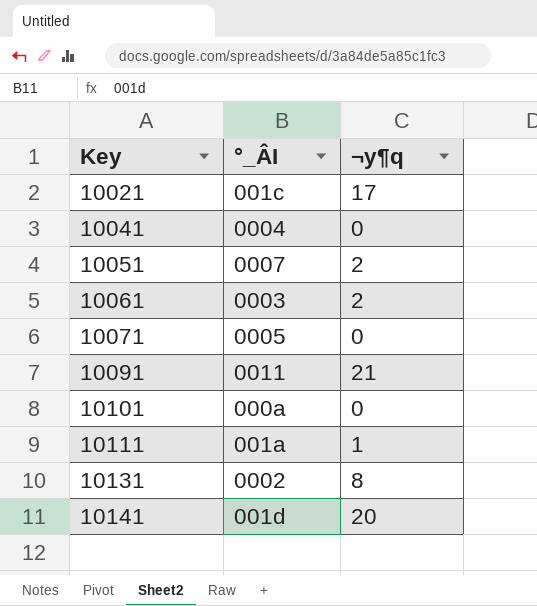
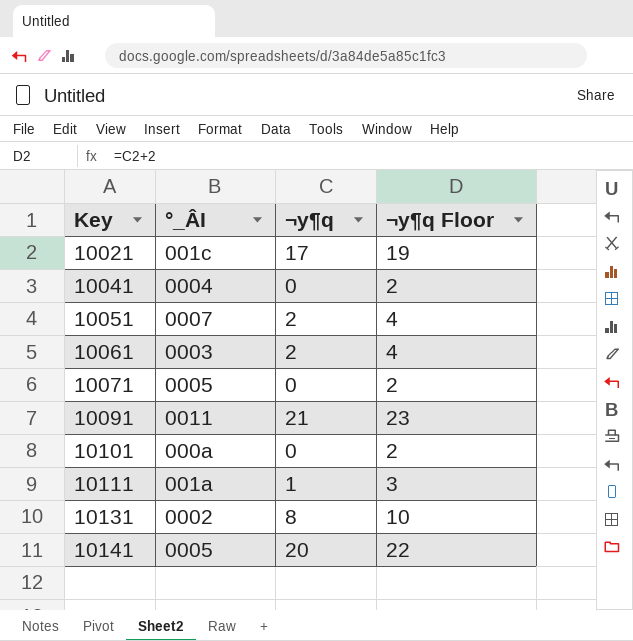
column ¬y¶q Floor | formula: none -> [¬y¶q] + 2
10141 | °_ÂI: 001d -> 0005

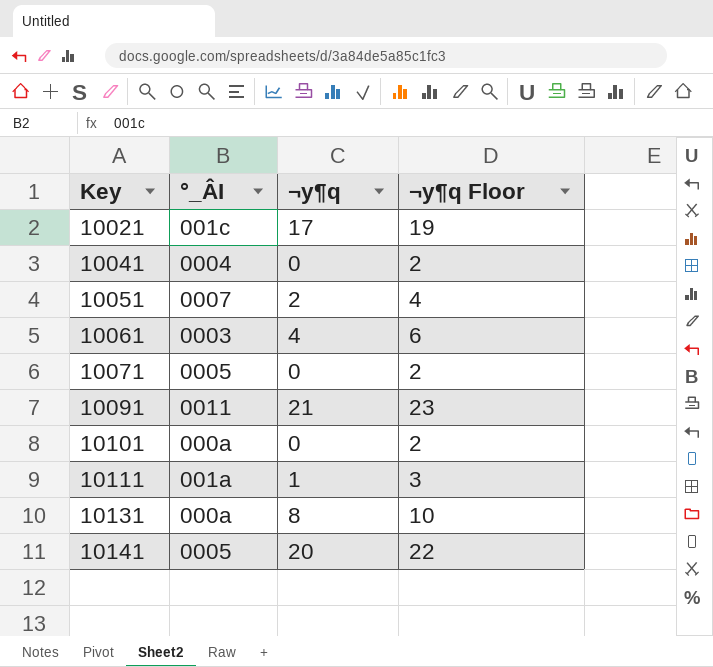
10061 | ¬y¶q: 2 -> 4
10061 | ¬y¶q Floor: 4 -> 6
10131 | °_ÂI: 0002 -> 000a

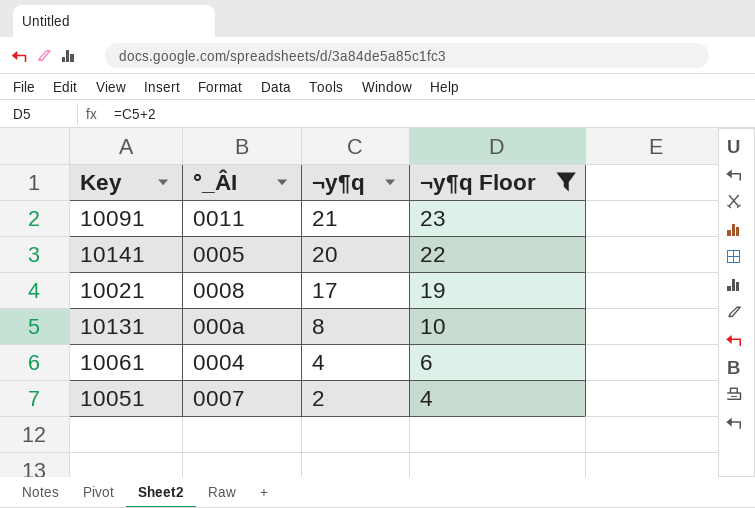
filter: none -> ¬y¶q Floor >= 4
row order: Key ascending -> ¬y¶q descending
10021 | °_ÂI: 001c -> 0008
10061 | °_ÂI: 0003 -> 0004

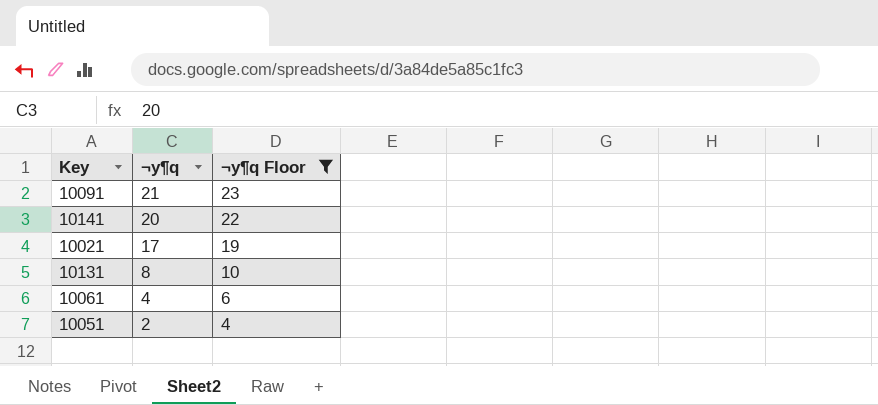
column °_ÂI | position: 2 -> none

